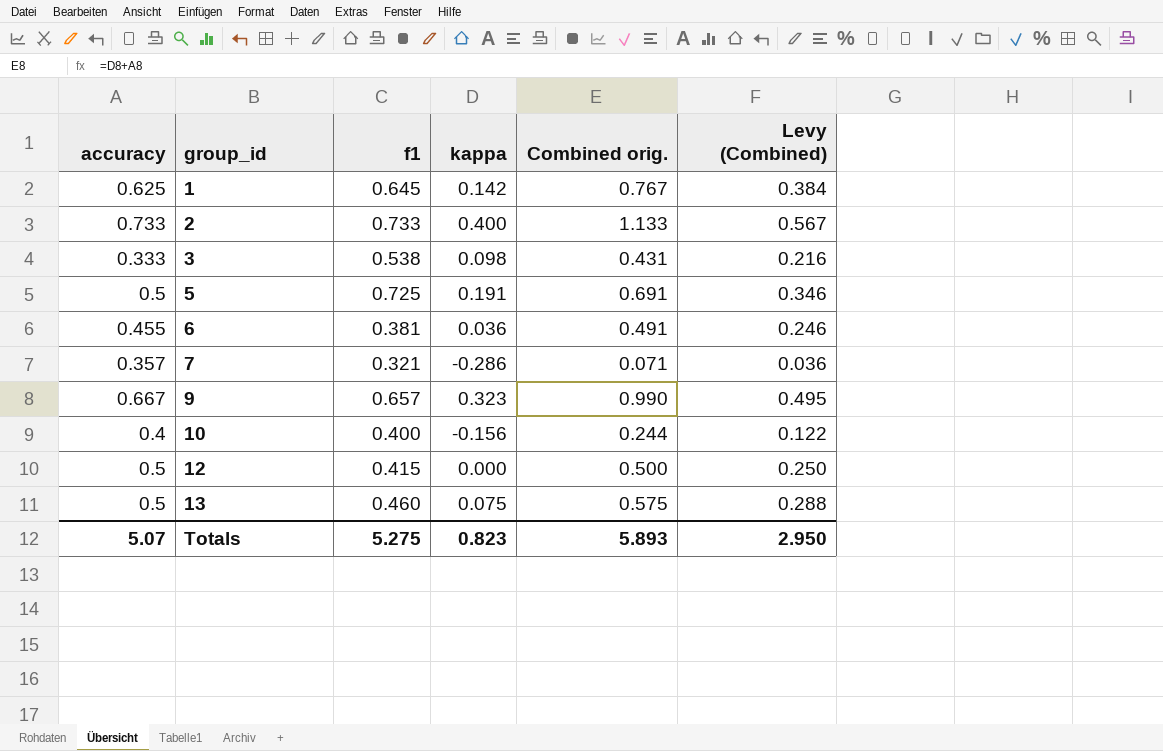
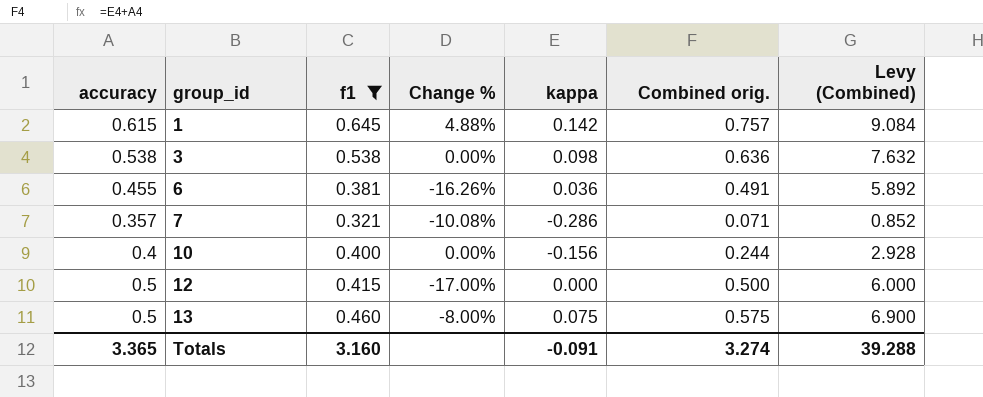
filter: none -> f1 <= 0.645
column Change % | formula: none -> ([f1] - [accuracy]) / [accuracy]
column Levy (Combined) | formula: [Combined orig.] * 0.5 -> [Combined orig.] * 12
1 | accuracy: 0.625 -> 0.615
1 | Combined orig.: 0.767 -> 0.757
3 | accuracy: 0.333 -> 0.538
3 | Combined orig.: 0.431 -> 0.636
Totals | accuracy: 5.07 -> 3.365
Totals | f1: 5.275 -> 3.160
Totals | kappa: 0.823 -> -0.091
Totals | Combined orig.: 5.893 -> 3.274
Totals | Levy (Combined): 2.950 -> 39.288

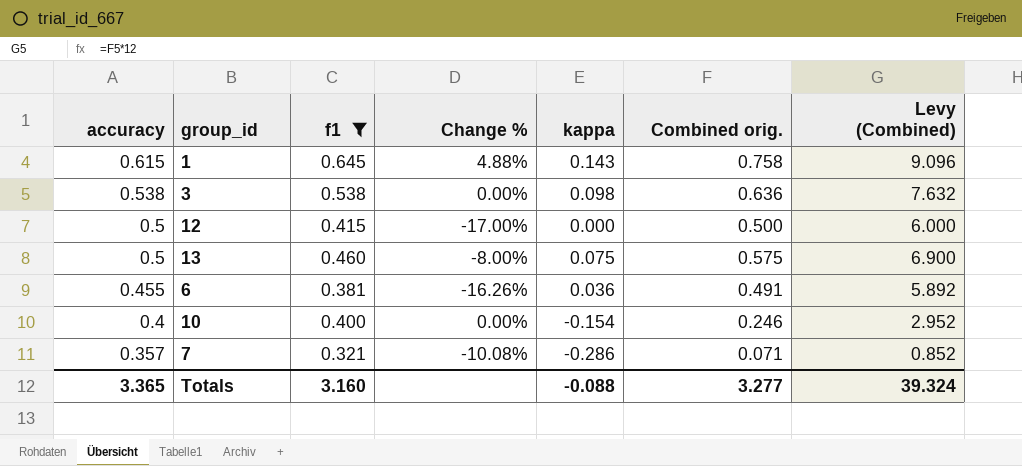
row order: group_id ascending -> accuracy descending
1 | kappa: 0.142 -> 0.143
1 | Combined orig.: 0.757 -> 0.758
1 | Levy (Combined): 9.084 -> 9.096
10 | kappa: -0.156 -> -0.154
10 | Combined orig.: 0.244 -> 0.246
10 | Levy (Combined): 2.928 -> 2.952
Totals | kappa: -0.091 -> -0.088
Totals | Combined orig.: 3.274 -> 3.277
Totals | Levy (Combined): 39.288 -> 39.324

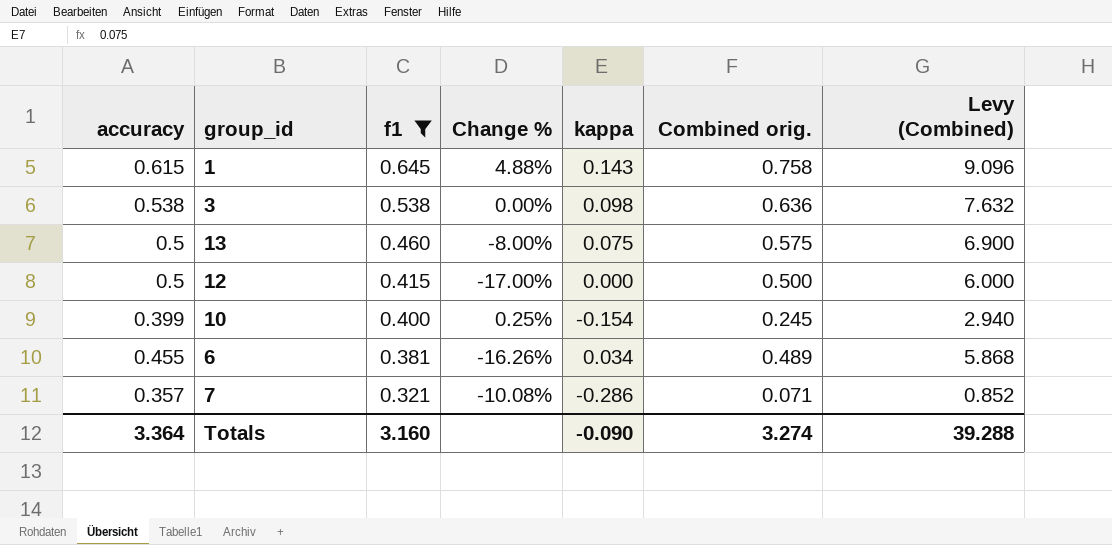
row order: accuracy descending -> f1 descending
10 | accuracy: 0.4 -> 0.399
10 | Change %: 0.00% -> 0.25%
10 | Combined orig.: 0.246 -> 0.245
10 | Levy (Combined): 2.952 -> 2.940
6 | kappa: 0.036 -> 0.034
6 | Combined orig.: 0.491 -> 0.489
6 | Levy (Combined): 5.892 -> 5.868
Totals | accuracy: 3.365 -> 3.364
Totals | kappa: -0.088 -> -0.090
Totals | Combined orig.: 3.277 -> 3.274
Totals | Levy (Combined): 39.324 -> 39.288

